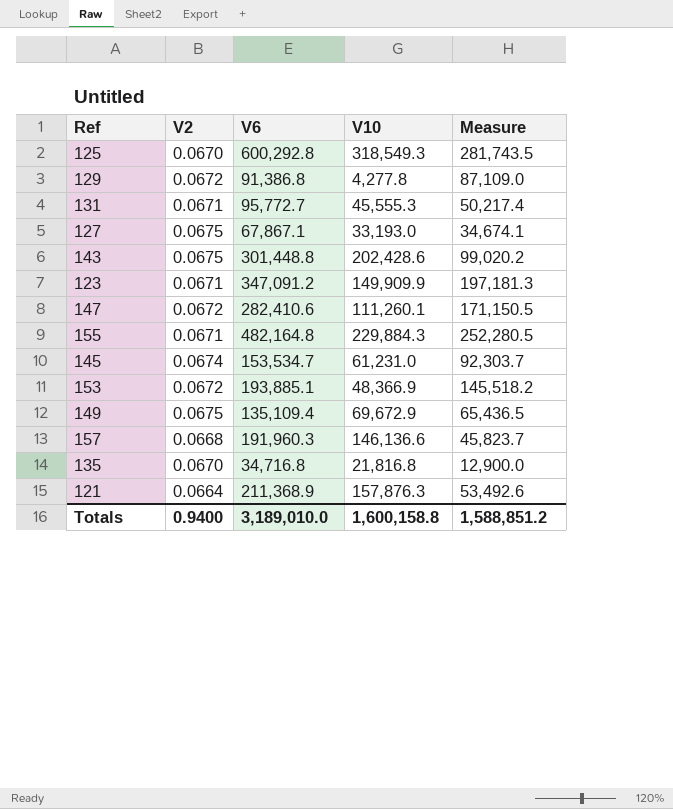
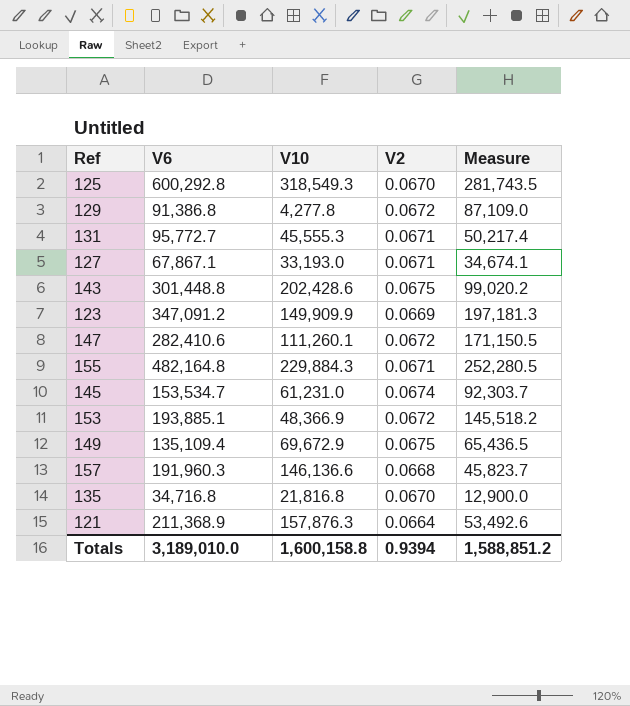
column V2 | position: 2 -> 4
127 | V2: 0.0675 -> 0.0671
123 | V2: 0.0671 -> 0.0669
Totals | V2: 0.9400 -> 0.9394

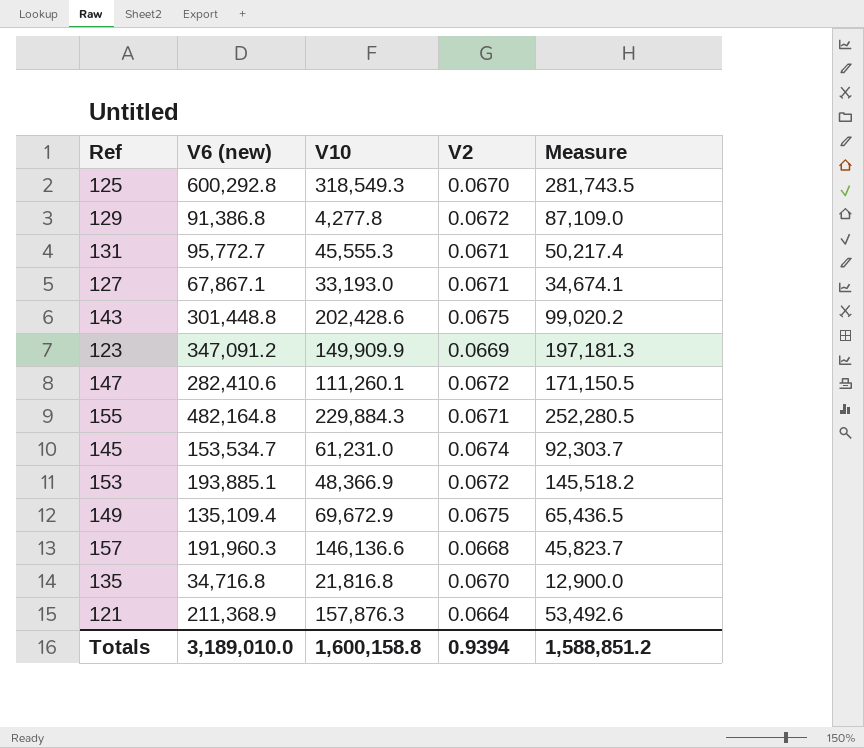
column name: V6 -> V6 (new)

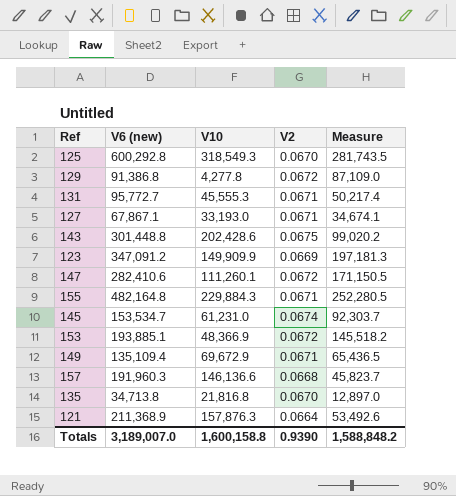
149 | V2: 0.0675 -> 0.0671
135 | V6 (new): 34,716.8 -> 34,713.8
135 | Measure: 12,900.0 -> 12,897.0
Totals | V6 (new): 3,189,010.0 -> 3,189,007.0
Totals | V2: 0.9394 -> 0.9390
Totals | Measure: 1,588,851.2 -> 1,588,848.2

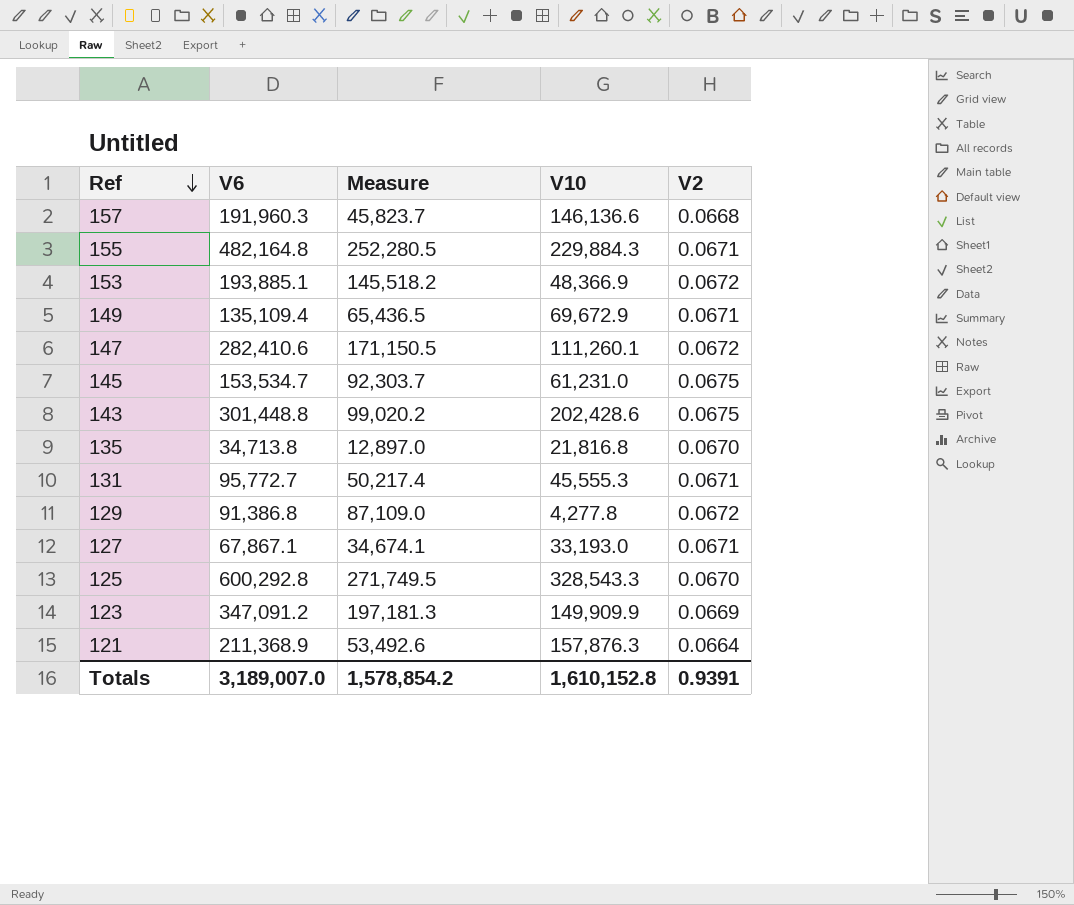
row order: none -> Ref descending
column name: V6 (new) -> V6
column Measure | position: 5 -> 3
145 | V2: 0.0674 -> 0.0675
125 | Measure: 281,743.5 -> 271,749.5
125 | V10: 318,549.3 -> 328,543.3
Totals | Measure: 1,588,848.2 -> 1,578,854.2
Totals | V10: 1,600,158.8 -> 1,610,152.8
Totals | V2: 0.9390 -> 0.9391

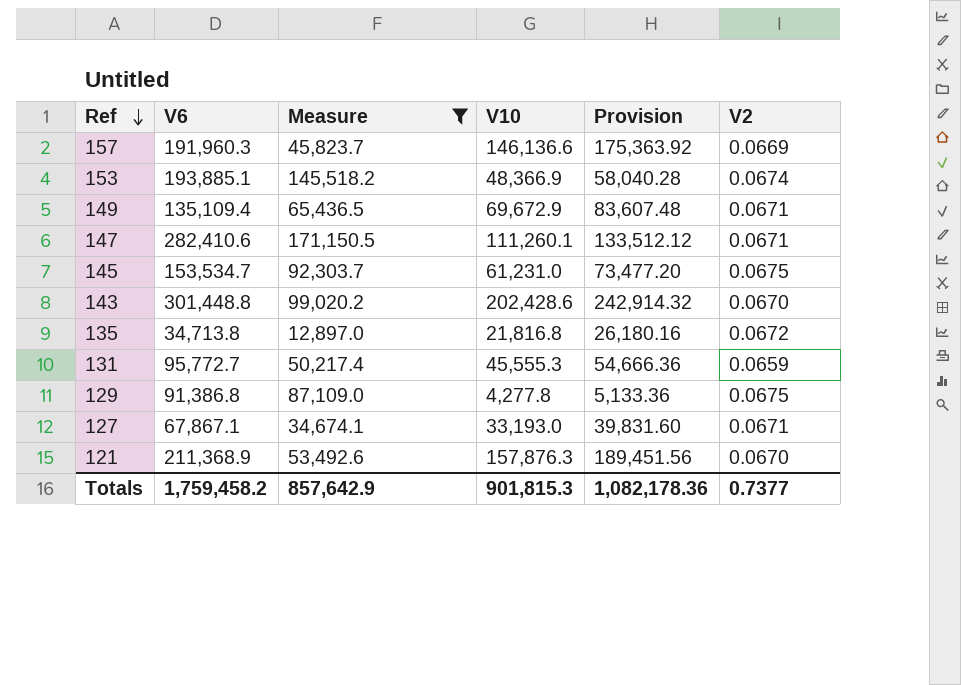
filter: none -> Measure <= 171,150.5
column Provision | formula: none -> [V10] * 1.2
157 | V2: 0.0668 -> 0.0669
153 | V2: 0.0672 -> 0.0674
147 | V2: 0.0672 -> 0.0671
143 | V2: 0.0675 -> 0.0670
135 | V2: 0.0670 -> 0.0672
131 | V2: 0.0671 -> 0.0659
129 | V2: 0.0672 -> 0.0675
121 | V2: 0.0664 -> 0.0670
Totals | V6: 3,189,007.0 -> 1,759,458.2
Totals | Measure: 1,578,854.2 -> 857,642.9
Totals | V10: 1,610,152.8 -> 901,815.3
Totals | V2: 0.9391 -> 0.7377

